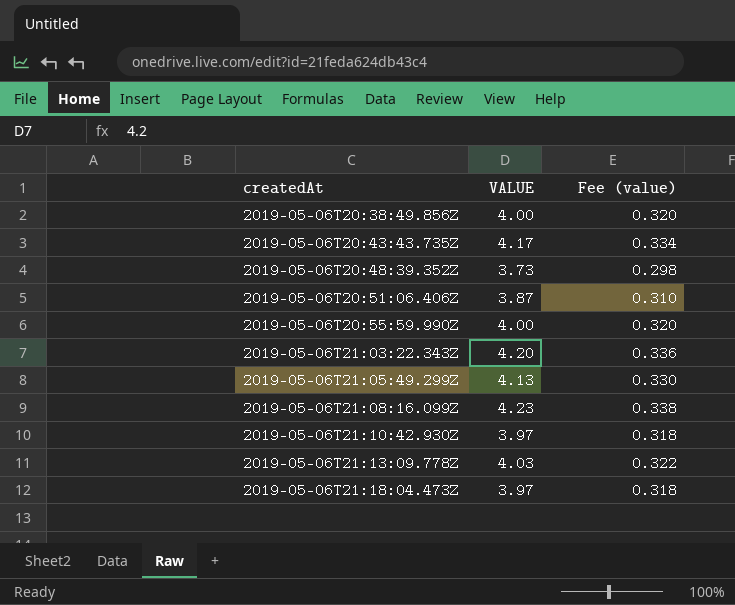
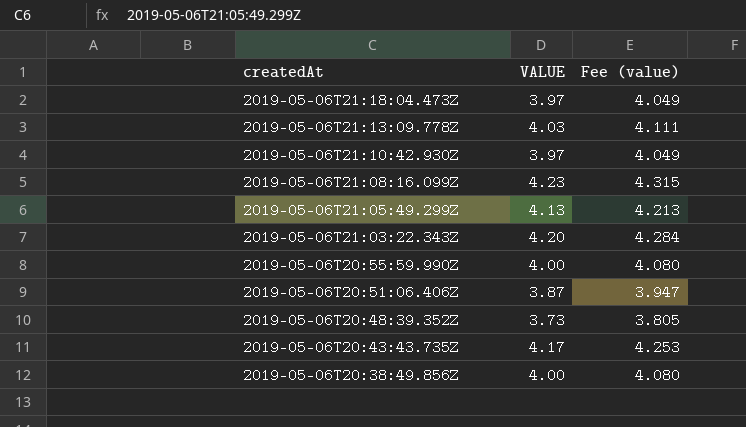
row order: createdAt ascending -> createdAt descending
column Fee (value) | formula: [VALUE] * 0.08 -> [VALUE] * 1.02

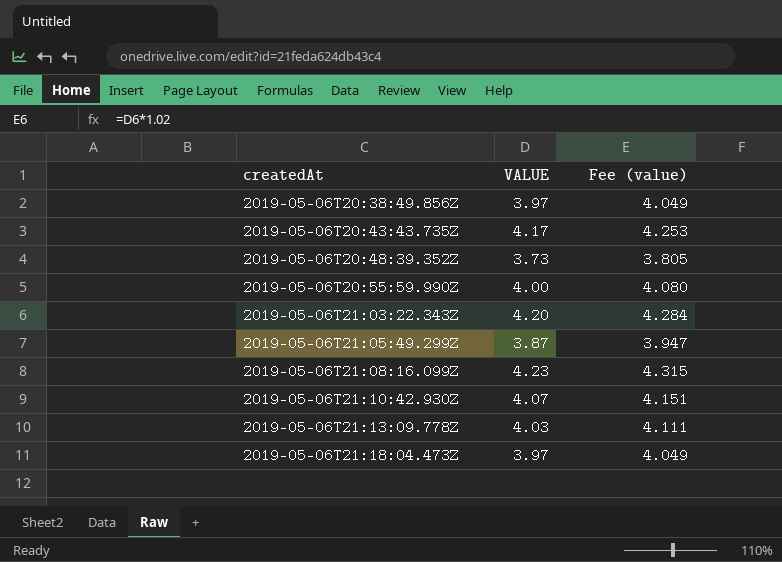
row order: createdAt descending -> createdAt ascending
row 2019-05-06T20:51:06.406Z: 3.87 | 3.947 -> none
2019-05-06T20:38:49.856Z | VALUE: 4.00 -> 3.97
2019-05-06T20:38:49.856Z | Fee (value): 4.080 -> 4.049
2019-05-06T21:05:49.299Z | VALUE: 4.13 -> 3.87
2019-05-06T21:05:49.299Z | Fee (value): 4.213 -> 3.947
2019-05-06T21:10:42.930Z | VALUE: 3.97 -> 4.07
2019-05-06T21:10:42.930Z | Fee (value): 4.049 -> 4.151

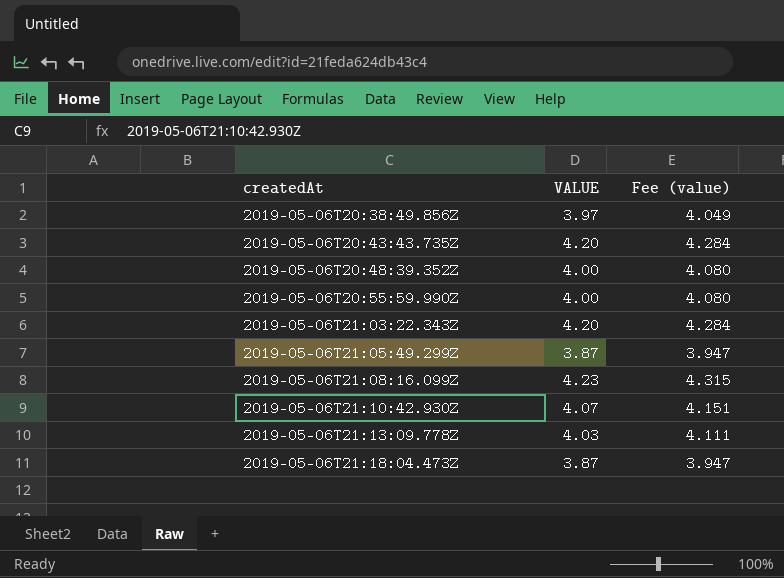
2019-05-06T20:43:43.735Z | VALUE: 4.17 -> 4.20
2019-05-06T20:43:43.735Z | Fee (value): 4.253 -> 4.284
2019-05-06T20:48:39.352Z | VALUE: 3.73 -> 4.00
2019-05-06T20:48:39.352Z | Fee (value): 3.805 -> 4.080
2019-05-06T21:18:04.473Z | VALUE: 3.97 -> 3.87
2019-05-06T21:18:04.473Z | Fee (value): 4.049 -> 3.947

